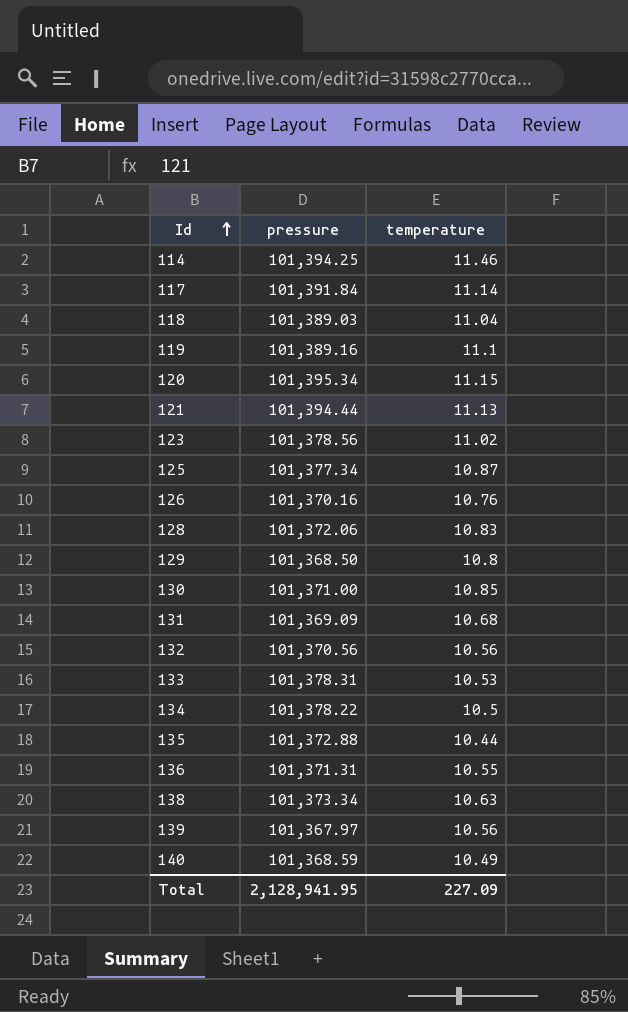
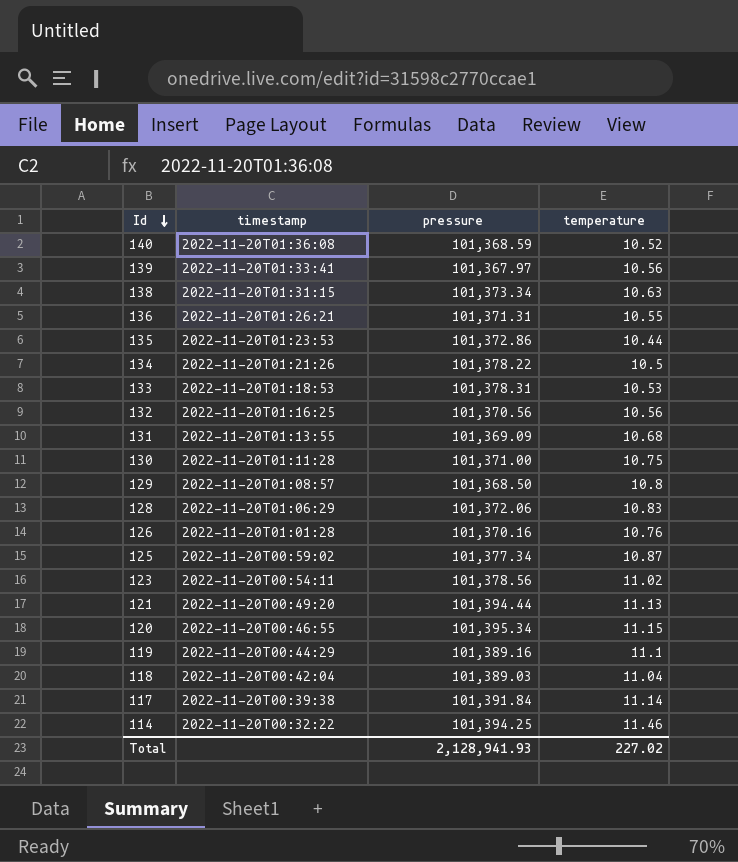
row order: Id ascending -> Id descending
column timestamp | position: none -> 2
140 | temperature: 10.49 -> 10.52
135 | pressure: 101,372.88 -> 101,372.86
130 | temperature: 10.85 -> 10.75
Total | pressure: 2,128,941.95 -> 2,128,941.93
Total | temperature: 227.09 -> 227.02

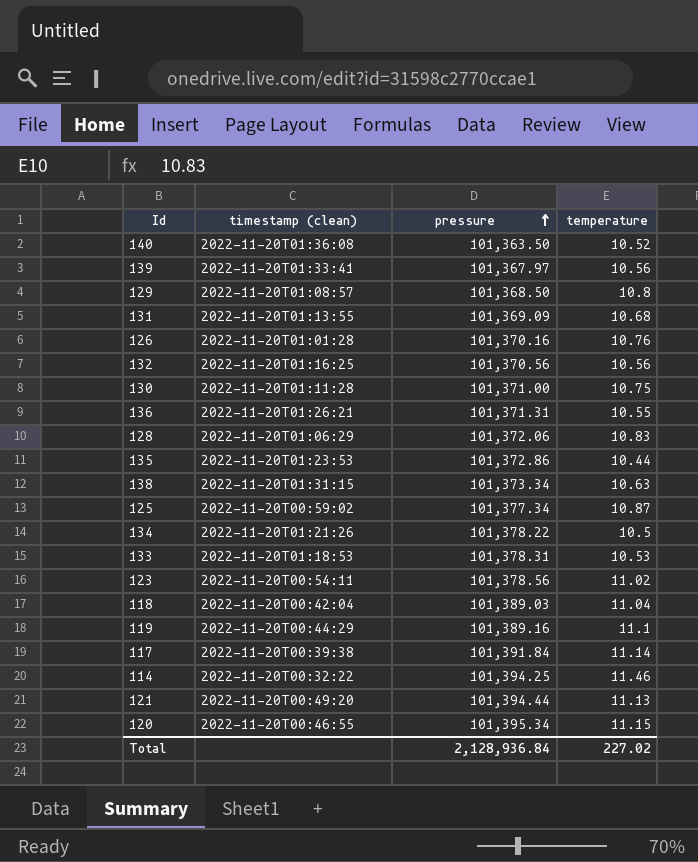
row order: Id descending -> pressure ascending
column name: timestamp -> timestamp (clean)
140 | pressure: 101,368.59 -> 101,363.50
Total | pressure: 2,128,941.93 -> 2,128,936.84

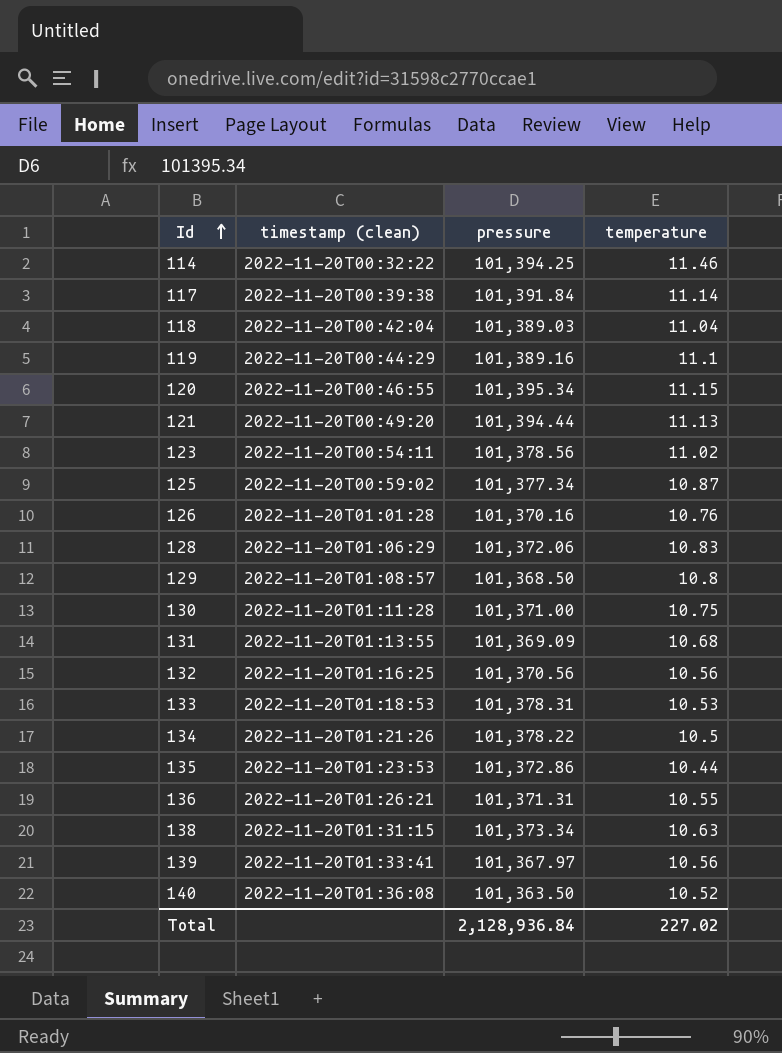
row order: pressure ascending -> Id ascending

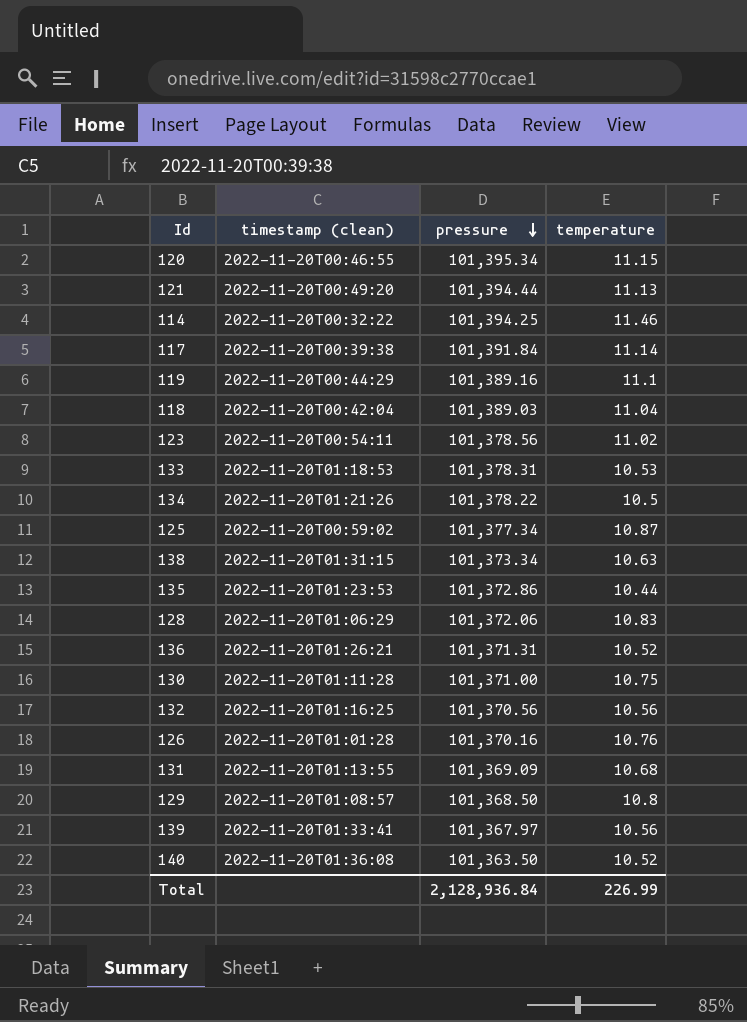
row order: Id ascending -> pressure descending
136 | temperature: 10.55 -> 10.52
Total | temperature: 227.02 -> 226.99

